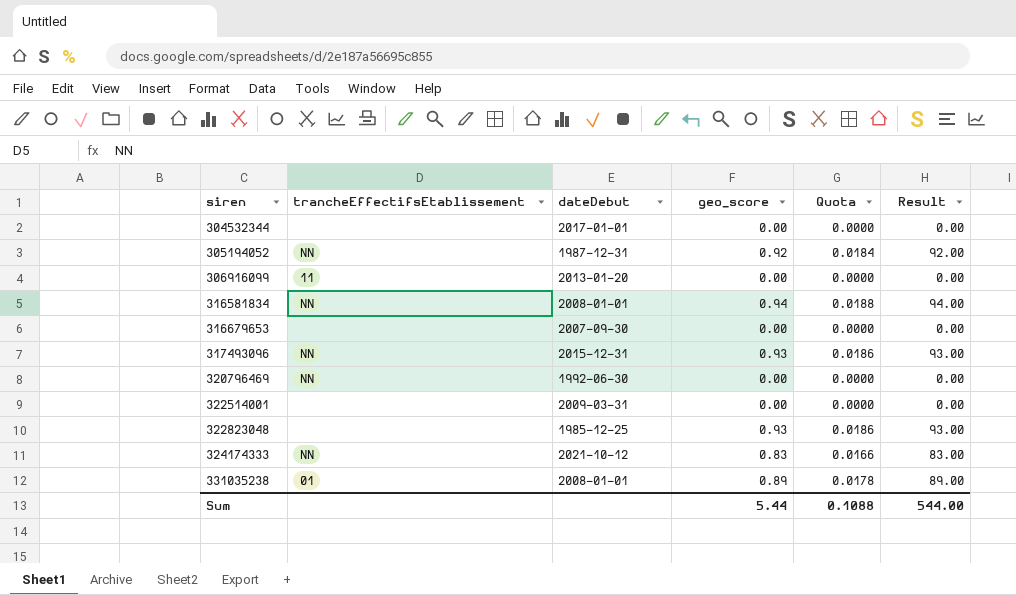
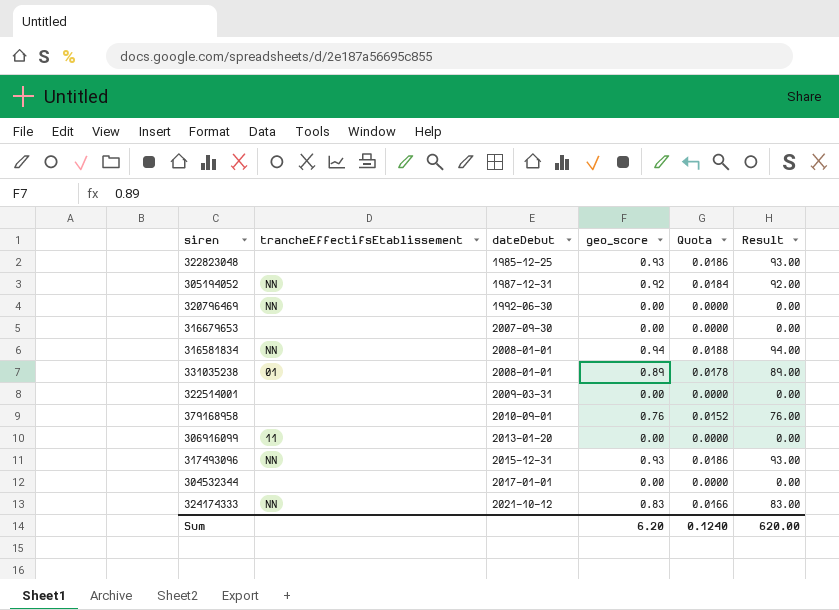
row order: siren ascending -> dateDebut ascending
row 379168958: none -> none | 2010-09-01 | 0.76 | 0.0152 | 76.00
Sum | geo_score: 5.44 -> 6.20
Sum | Quota: 0.1088 -> 0.1240
Sum | Result: 544.00 -> 620.00

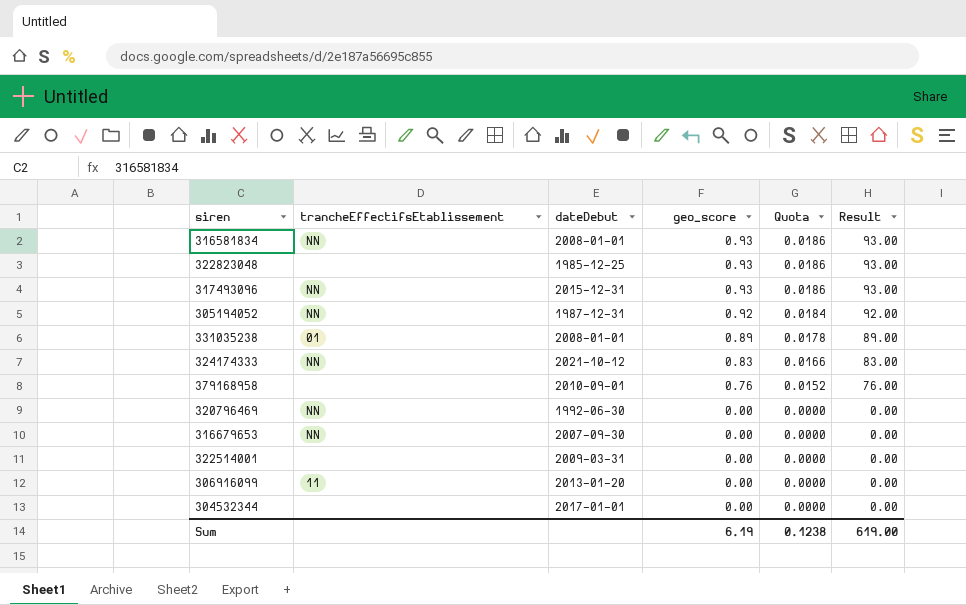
row order: dateDebut ascending -> geo_score descending
316581834 | geo_score: 0.94 -> 0.93
316581834 | Quota: 0.0188 -> 0.0186
316581834 | Result: 94.00 -> 93.00
316679653 | trancheEffectifsEtablissement: none -> NN
Sum | geo_score: 6.20 -> 6.19
Sum | Quota: 0.1240 -> 0.1238
Sum | Result: 620.00 -> 619.00

